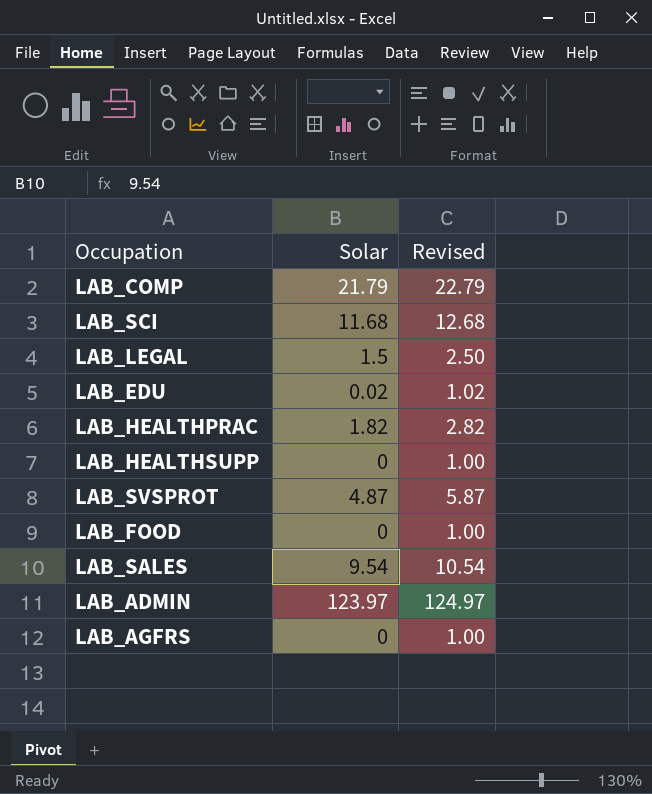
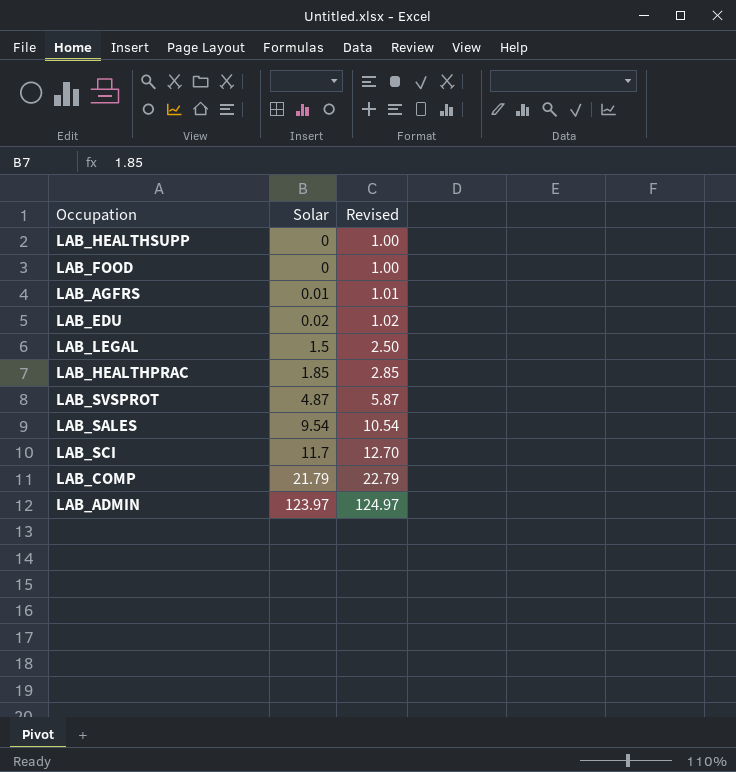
row order: none -> Solar ascending
LAB_AGFRS | Solar: 0 -> 0.01
LAB_AGFRS | Revised: 1.00 -> 1.01
LAB_HEALTHPRAC | Solar: 1.82 -> 1.85
LAB_HEALTHPRAC | Revised: 2.82 -> 2.85
LAB_SCI | Solar: 11.68 -> 11.7
LAB_SCI | Revised: 12.68 -> 12.70

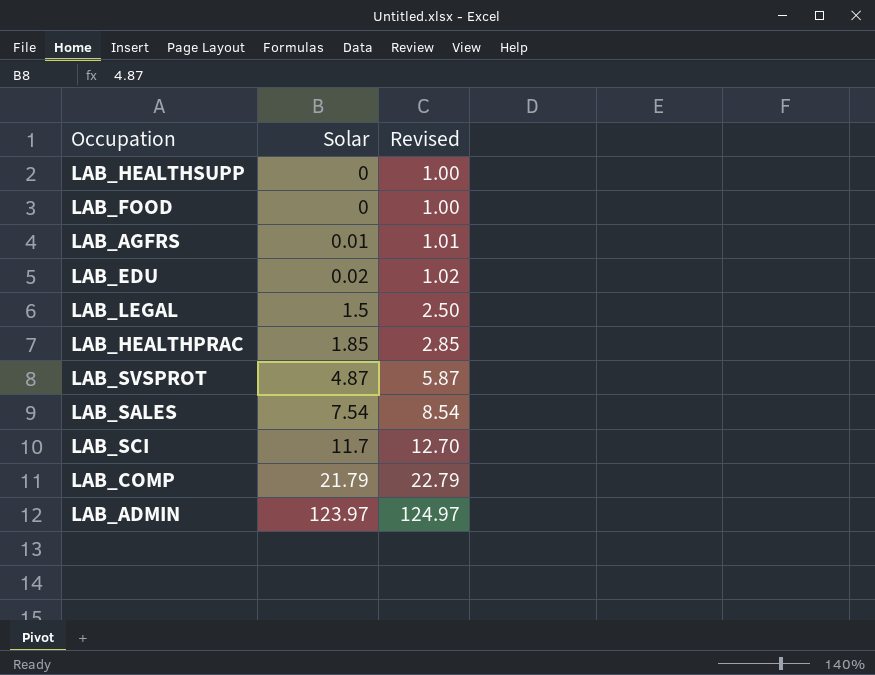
LAB_SALES | Solar: 9.54 -> 7.54
LAB_SALES | Revised: 10.54 -> 8.54

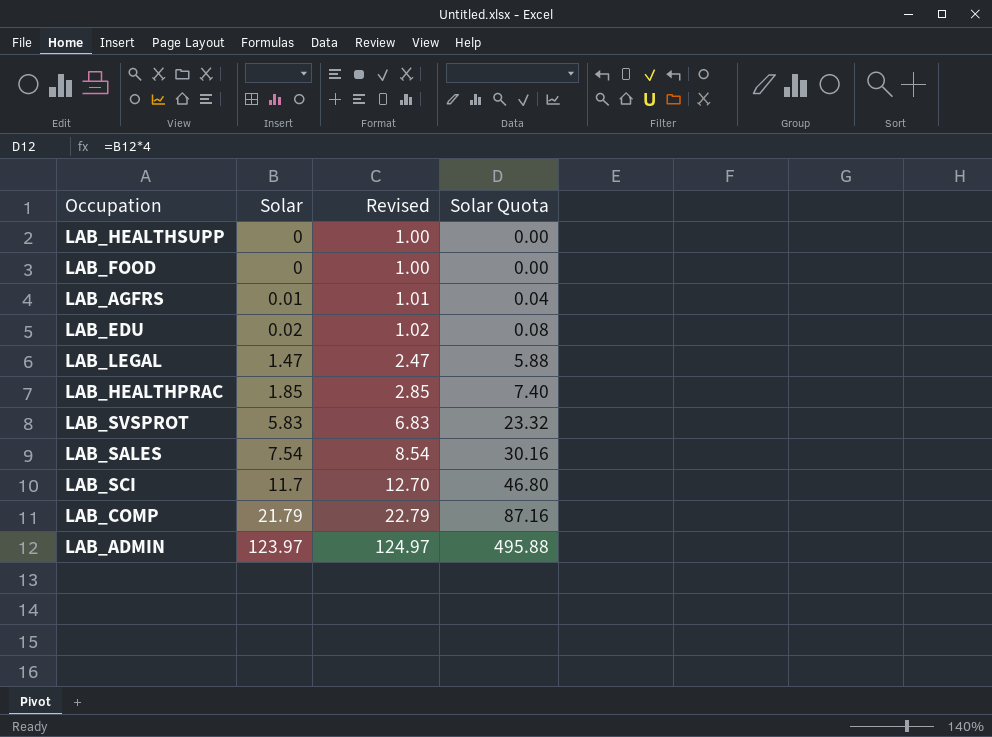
column Solar Quota | formula: none -> [Solar] * 4
LAB_LEGAL | Solar: 1.5 -> 1.47
LAB_LEGAL | Revised: 2.50 -> 2.47
LAB_SVSPROT | Solar: 4.87 -> 5.83
LAB_SVSPROT | Revised: 5.87 -> 6.83

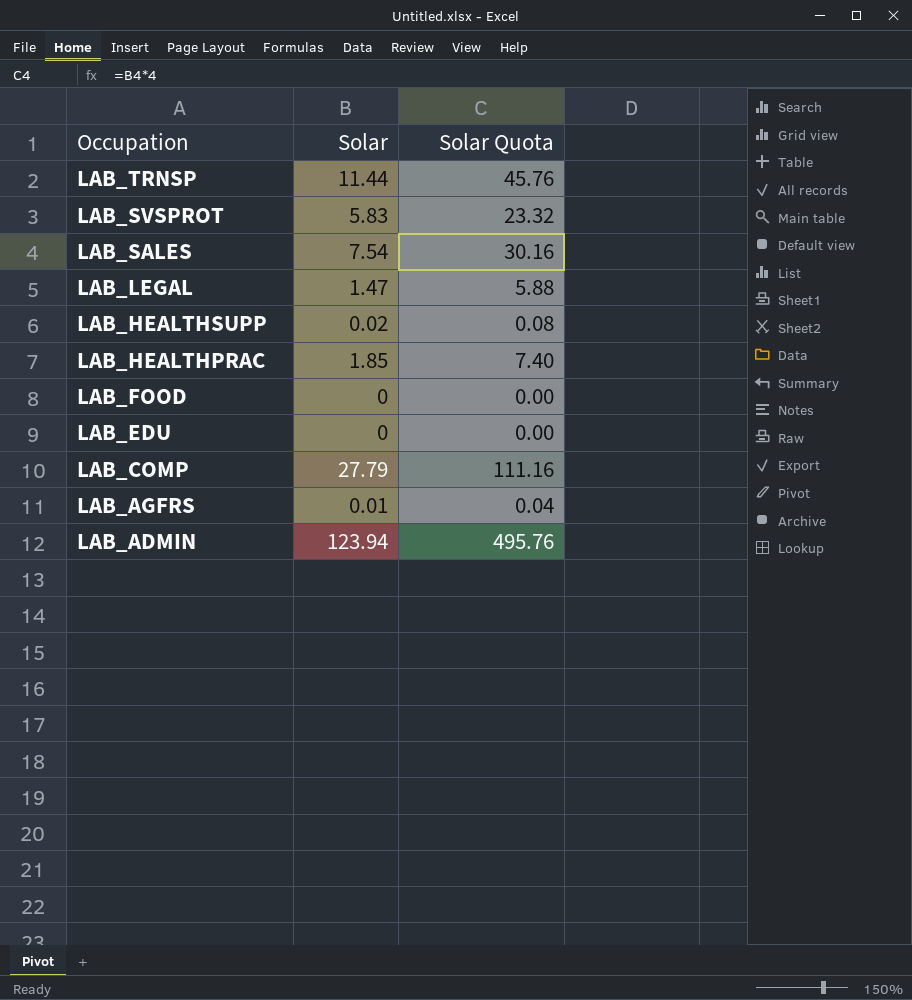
row order: Solar ascending -> Occupation descending
column Revised | formula: [Solar] + 1 -> none
row LAB_SCI: 11.7 | 12.70 | 46.80 -> none
row LAB_TRNSP: none -> 11.44 | 45.76
LAB_HEALTHSUPP | Solar: 0 -> 0.02
LAB_HEALTHSUPP | Solar Quota: 0.00 -> 0.08
LAB_EDU | Solar: 0.02 -> 0
LAB_EDU | Solar Quota: 0.08 -> 0.00
LAB_COMP | Solar: 21.79 -> 27.79
LAB_COMP | Solar Quota: 87.16 -> 111.16
LAB_ADMIN | Solar: 123.97 -> 123.94
LAB_ADMIN | Solar Quota: 495.88 -> 495.76

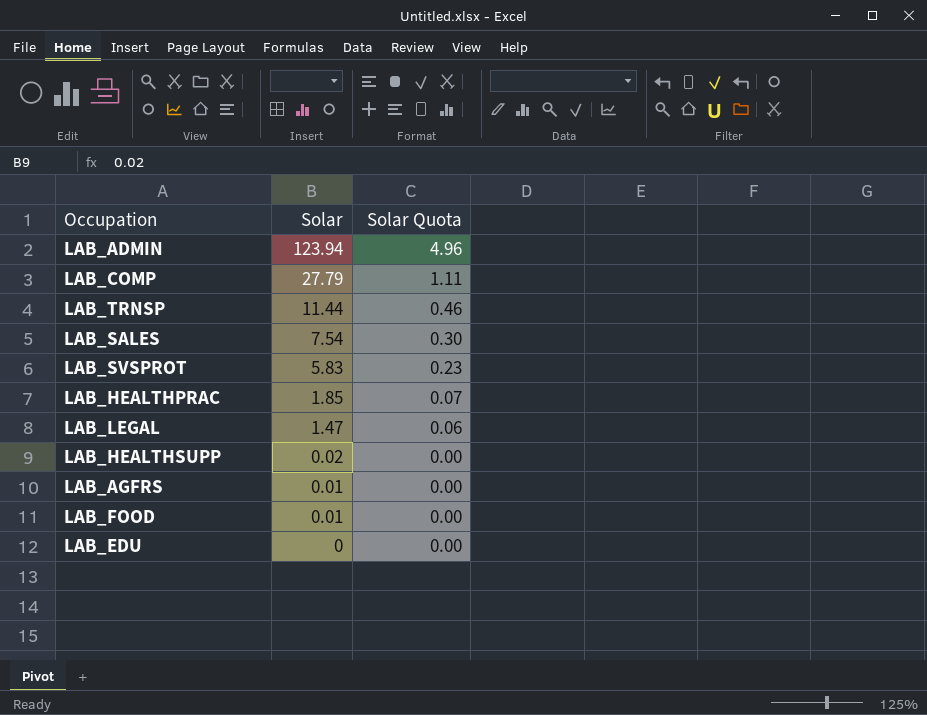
row order: Occupation descending -> Solar descending
column Solar Quota | formula: [Solar] * 4 -> [Solar] * 0.04
LAB_FOOD | Solar: 0 -> 0.01

